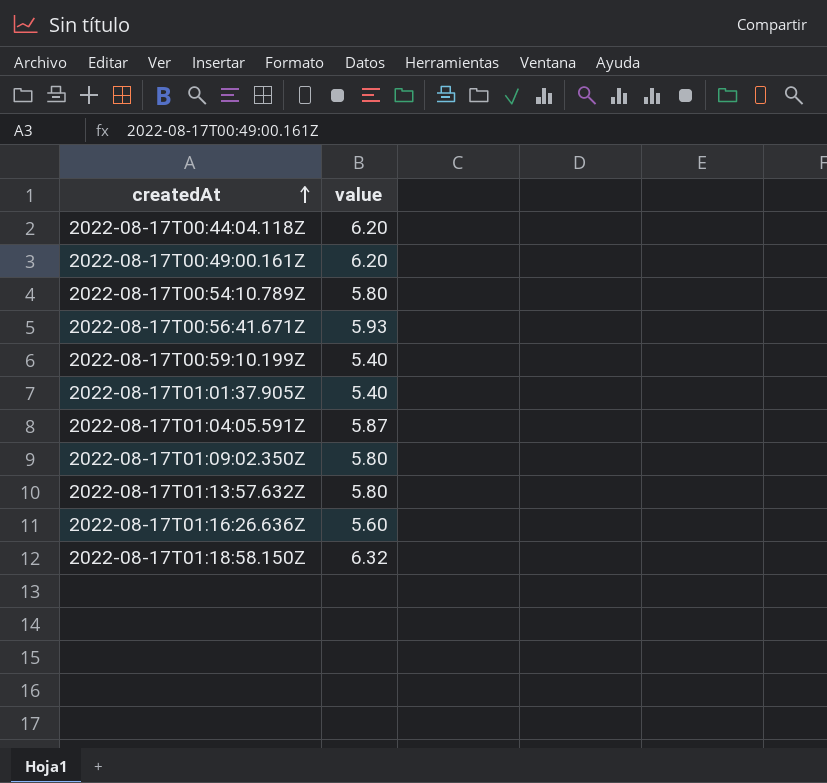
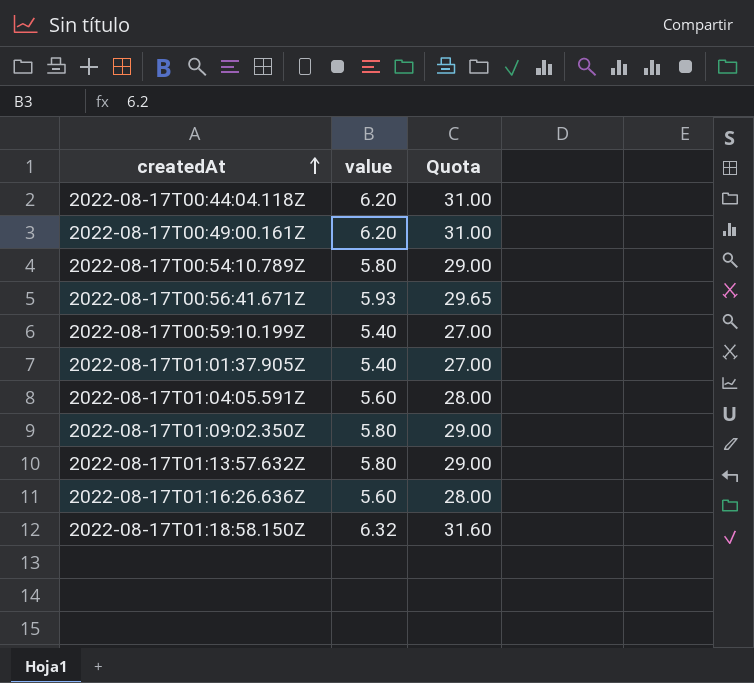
column Quota | formula: none -> [value] * 5
2022-08-17T01:04:05.591Z | value: 5.87 -> 5.60

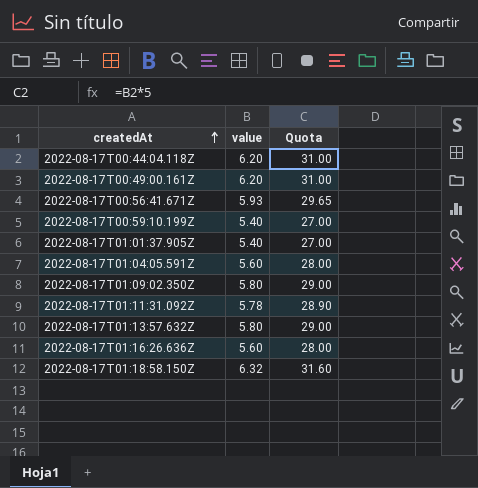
row 2022-08-17T00:54:10.789Z: 5.80 | 29.00 -> none
row 2022-08-17T01:11:31.092Z: none -> 5.78 | 28.90

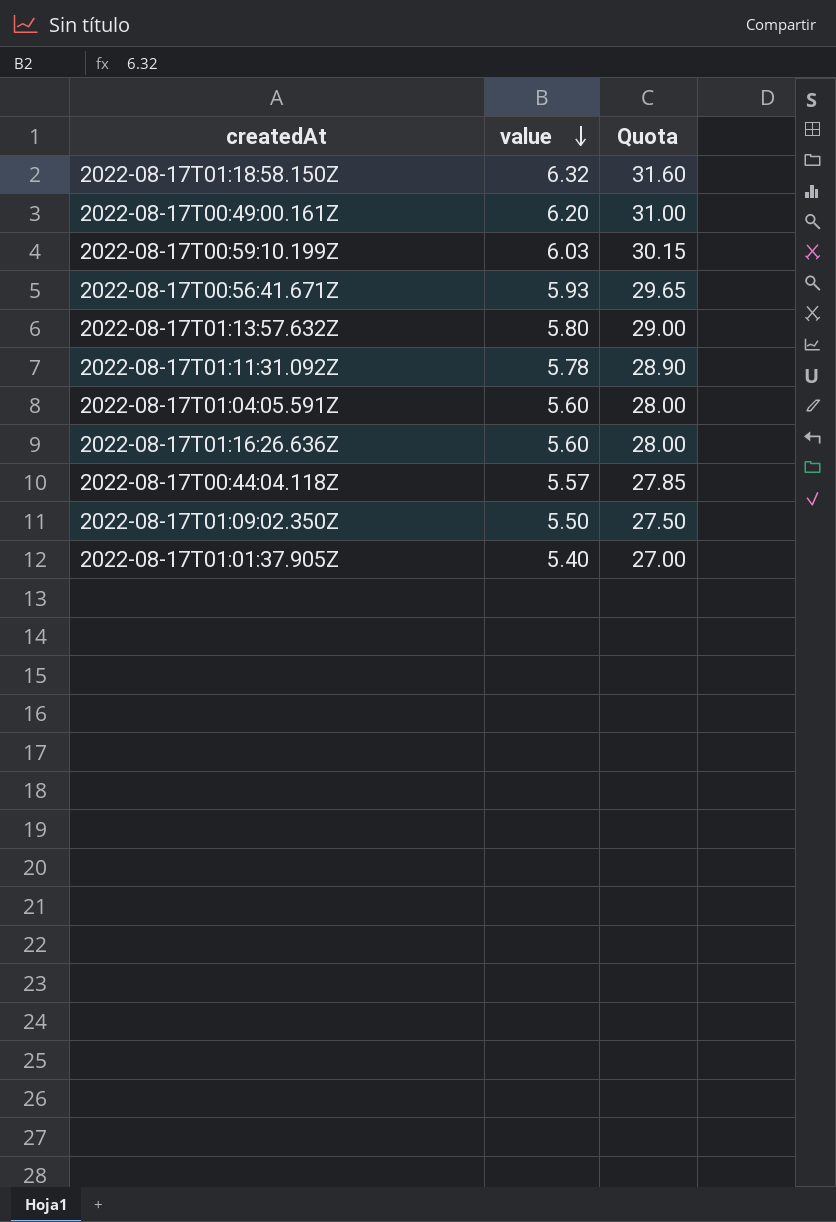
row order: createdAt ascending -> value descending
2022-08-17T00:59:10.199Z | value: 5.40 -> 6.03
2022-08-17T00:59:10.199Z | Quota: 27.00 -> 30.15
2022-08-17T00:44:04.118Z | value: 6.20 -> 5.57
2022-08-17T00:44:04.118Z | Quota: 31.00 -> 27.85
2022-08-17T01:09:02.350Z | value: 5.80 -> 5.50
2022-08-17T01:09:02.350Z | Quota: 29.00 -> 27.50

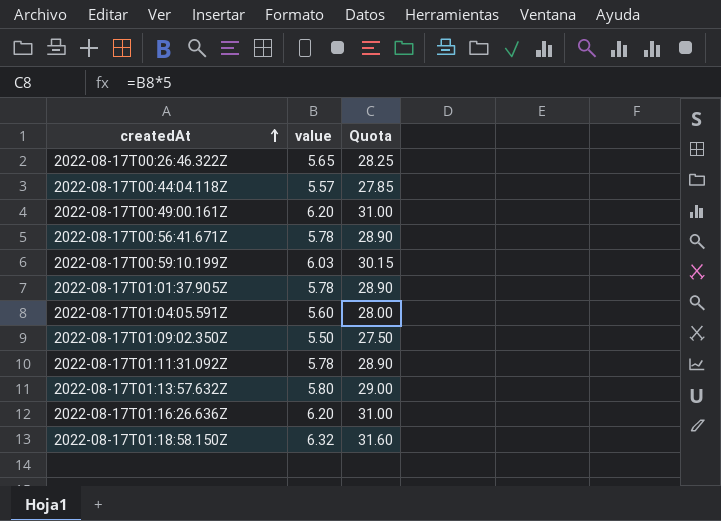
row order: value descending -> createdAt ascending
row 2022-08-17T00:26:46.322Z: none -> 5.65 | 28.25
2022-08-17T00:56:41.671Z | value: 5.93 -> 5.78
2022-08-17T00:56:41.671Z | Quota: 29.65 -> 28.90
2022-08-17T01:01:37.905Z | value: 5.40 -> 5.78
2022-08-17T01:01:37.905Z | Quota: 27.00 -> 28.90
2022-08-17T01:16:26.636Z | value: 5.60 -> 6.20
2022-08-17T01:16:26.636Z | Quota: 28.00 -> 31.00

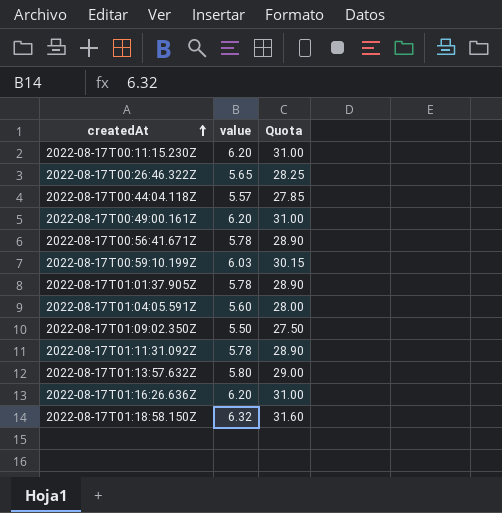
row 2022-08-17T00:11:15.230Z: none -> 6.20 | 31.00

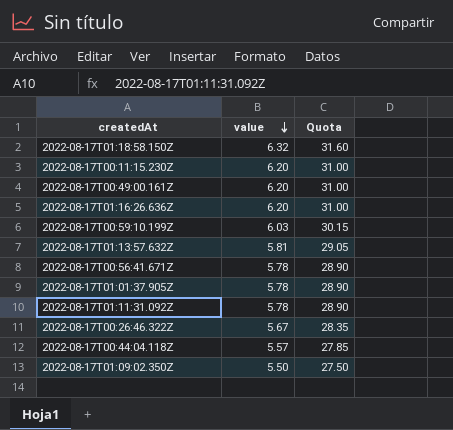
row order: createdAt ascending -> value descending
row 2022-08-17T01:04:05.591Z: 5.60 | 28.00 -> none
2022-08-17T01:13:57.632Z | value: 5.80 -> 5.81
2022-08-17T01:13:57.632Z | Quota: 29.00 -> 29.05
2022-08-17T00:26:46.322Z | value: 5.65 -> 5.67
2022-08-17T00:26:46.322Z | Quota: 28.25 -> 28.35

